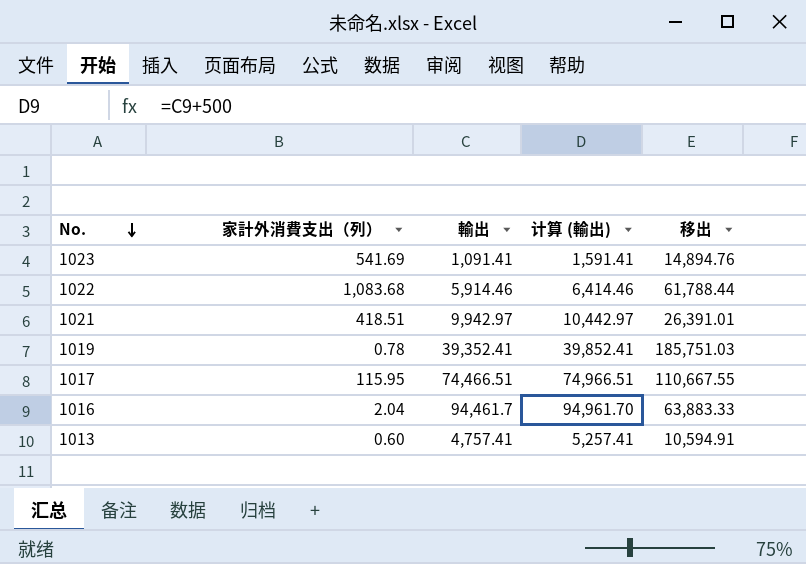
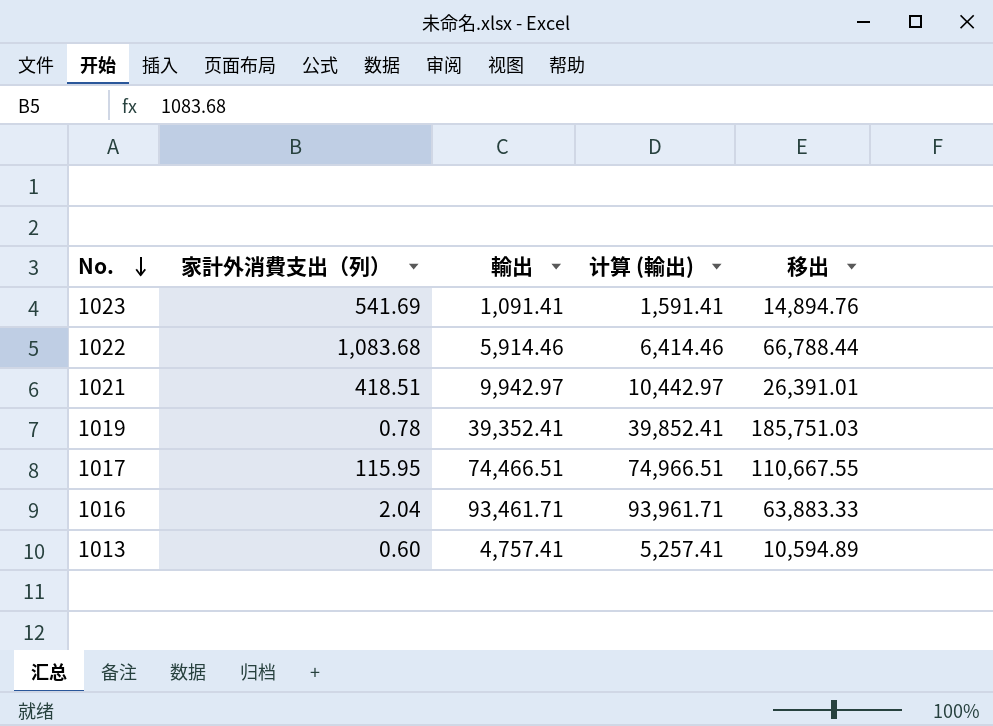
1022 | 移出: 61,788.44 -> 66,788.44
1016 | 輸出: 94,461.7 -> 93,461.71
1016 | 计算 (輸出): 94,961.70 -> 93,961.71
1013 | 移出: 10,594.91 -> 10,594.89

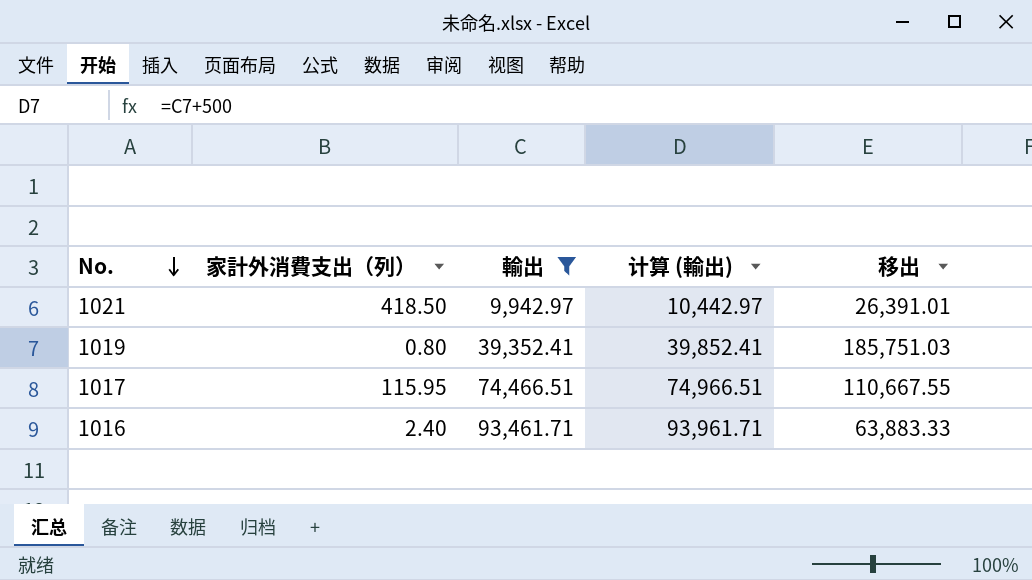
filter: none -> 輸出 >= 9,942.97
1021 | 家計外消費支出（列）: 418.51 -> 418.50
1019 | 家計外消費支出（列）: 0.78 -> 0.80
1016 | 家計外消費支出（列）: 2.04 -> 2.40

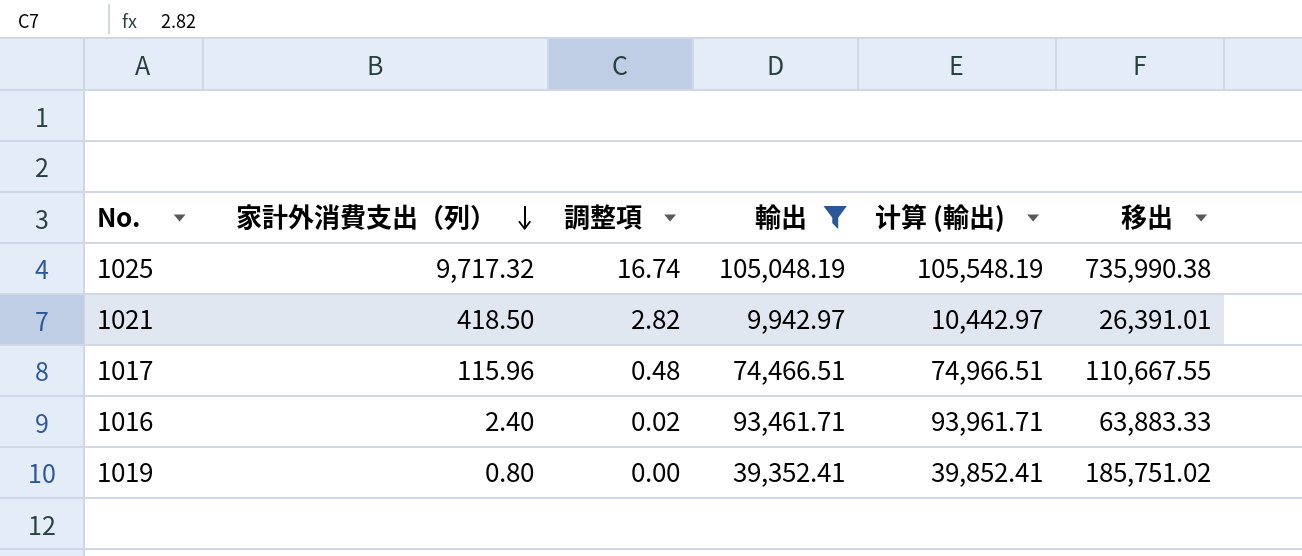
row order: No. descending -> 家計外消費支出（列） descending
column 調整項 | position: none -> 3
row 1025: none -> 9,717.32 | 16.74 | 105,048.19 | 105,548.19 | 735,990.38
1017 | 家計外消費支出（列）: 115.95 -> 115.96
1019 | 移出: 185,751.03 -> 185,751.02

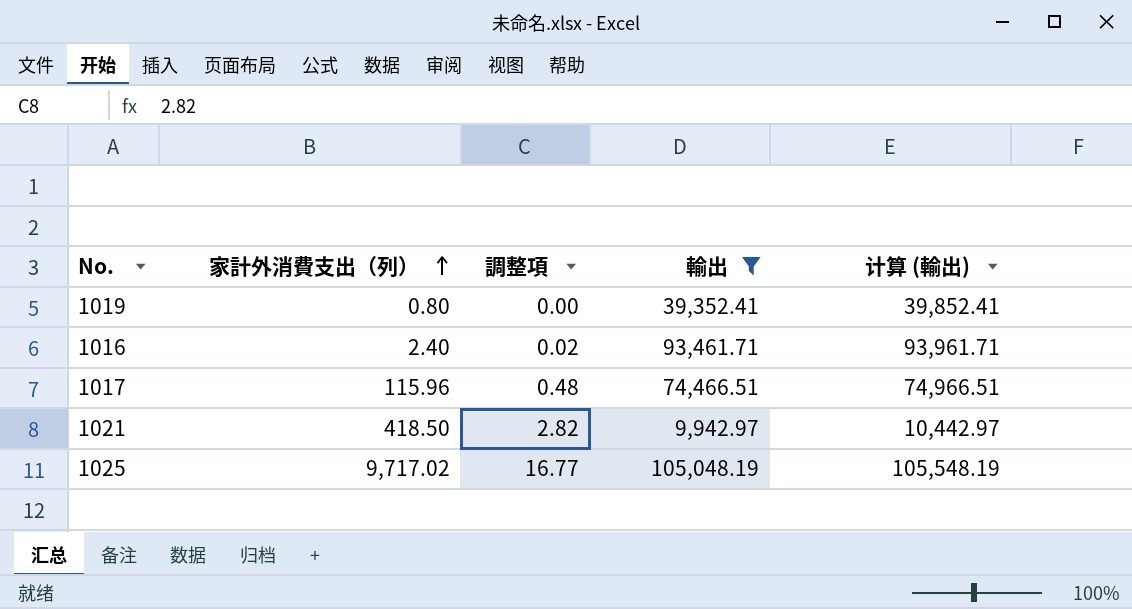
row order: 家計外消費支出（列） descending -> 家計外消費支出（列） ascending
column 移出 | position: 6 -> none
1025 | 家計外消費支出（列）: 9,717.32 -> 9,717.02
1025 | 調整項: 16.74 -> 16.77

